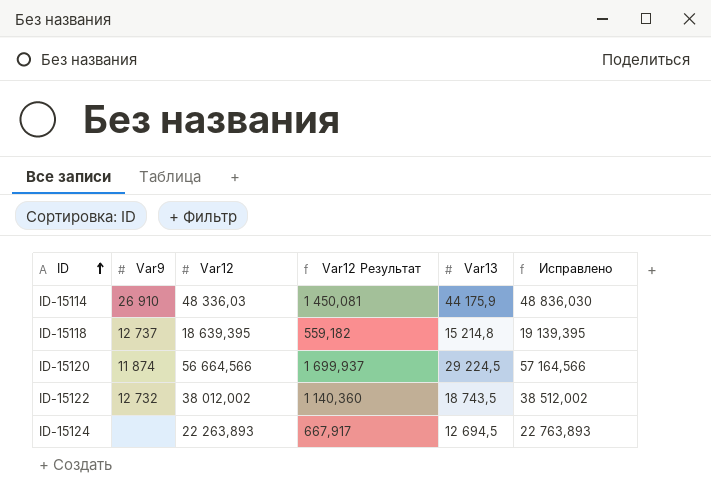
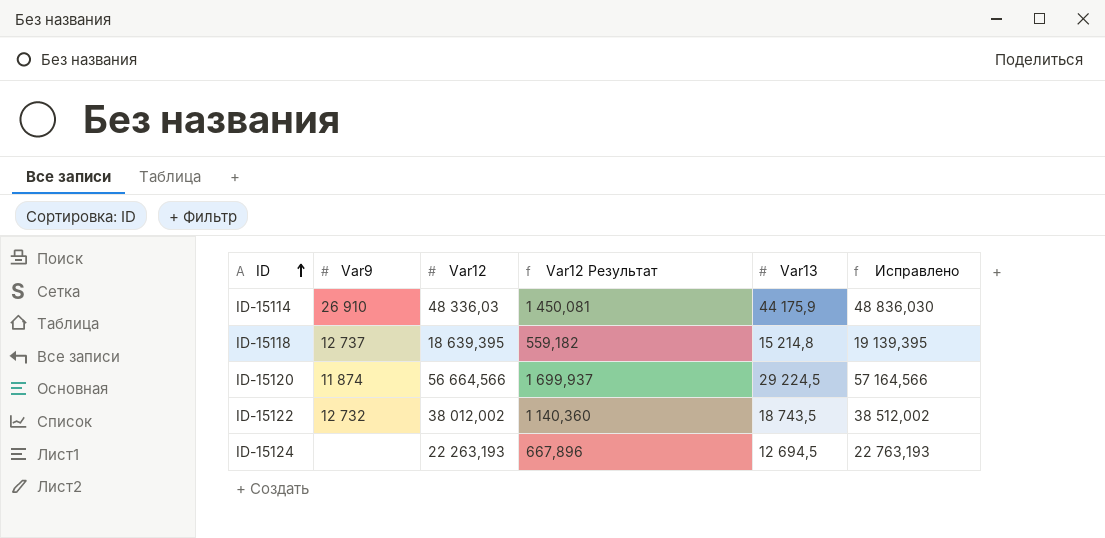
ID-15124 | Var12: 22 263,893 -> 22 263,193
ID-15124 | Var12 Результат: 667,917 -> 667,896
ID-15124 | Исправлено: 22 763,893 -> 22 763,193

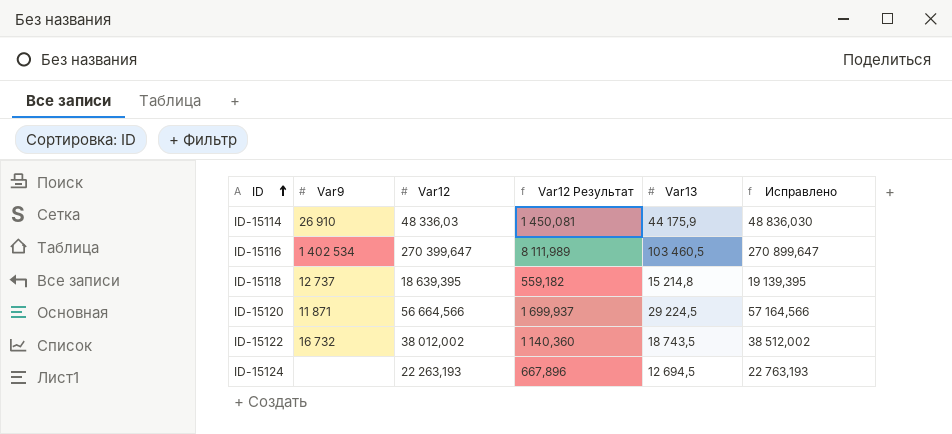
row ID-15116: none -> 1 402 534 | 270 399,647 | 8 111,989 | 103 460,5 | 270 899,647
ID-15120 | Var9: 11 874 -> 11 871
ID-15122 | Var9: 12 732 -> 16 732

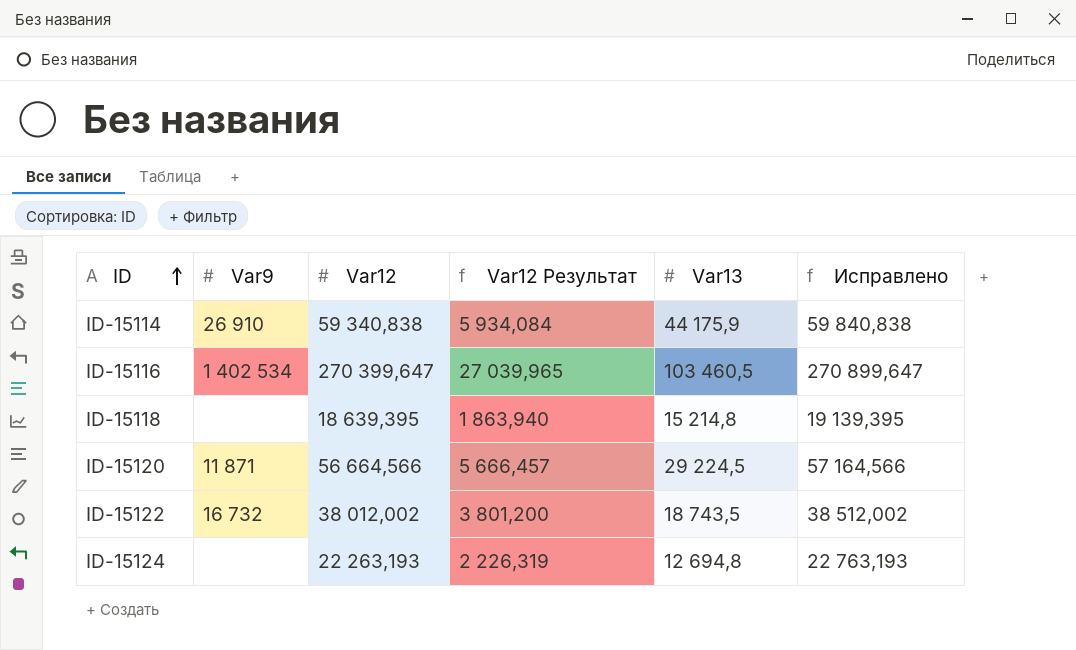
column Var12 Результат | formula: [Var12] * 0,03 -> [Var12] * 0,1
ID-15114 | Var12: 48 336,03 -> 59 340,838
ID-15114 | Исправлено: 48 836,030 -> 59 840,838
ID-15118 | Var9: 12 737 -> none
ID-15124 | Var13: 12 694,5 -> 12 694,8

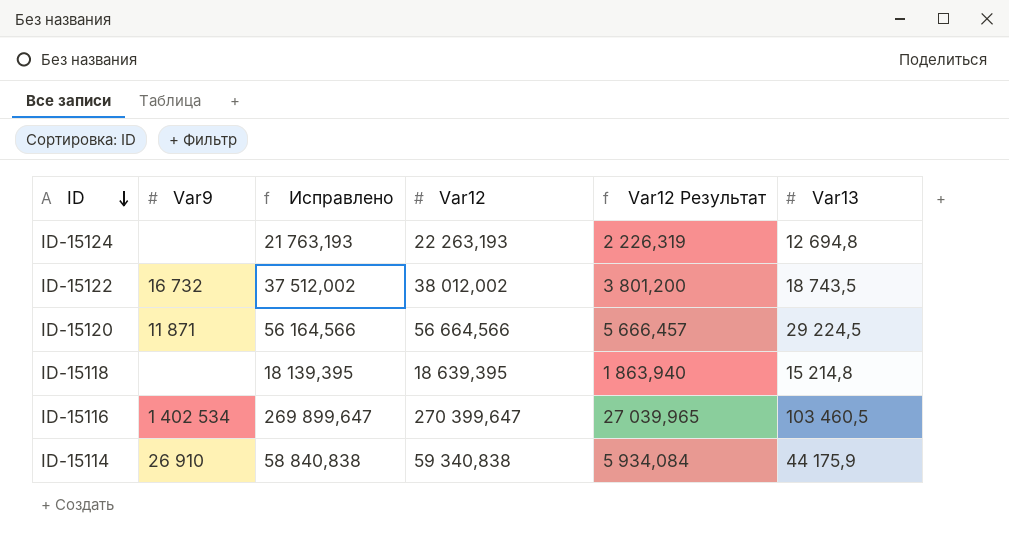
row order: ID ascending -> ID descending
column Исправлено | formula: [Var12] + 500 -> [Var12] - 500
column Исправлено | position: 6 -> 3

